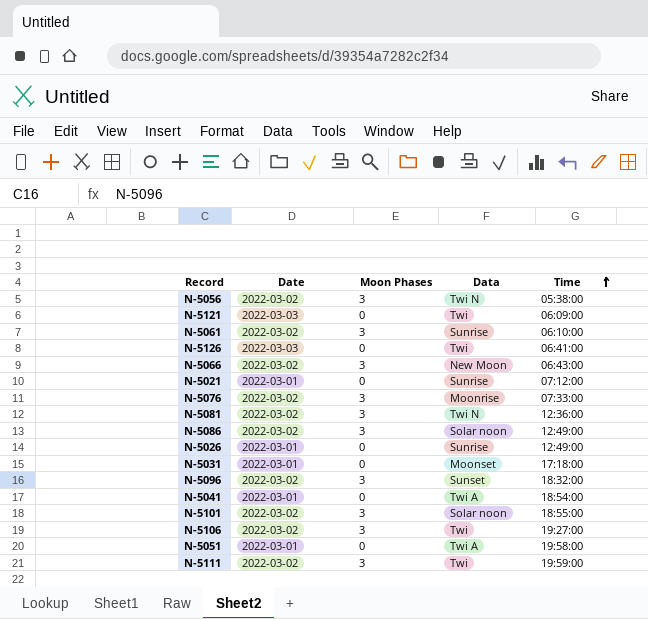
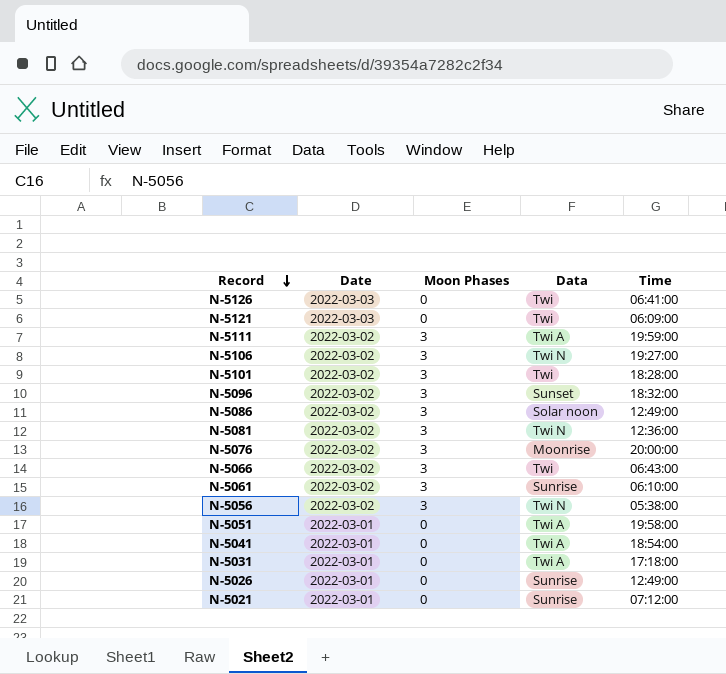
row order: Time ascending -> Record descending
N-5111 | Data: Twi -> Twi A
N-5106 | Data: Twi -> Twi N
N-5101 | Data: Solar noon -> Twi
N-5101 | Time: 18:55:00 -> 18:28:00
N-5076 | Time: 07:33:00 -> 20:00:00
N-5066 | Data: New Moon -> Twi
N-5031 | Data: Moonset -> Twi A

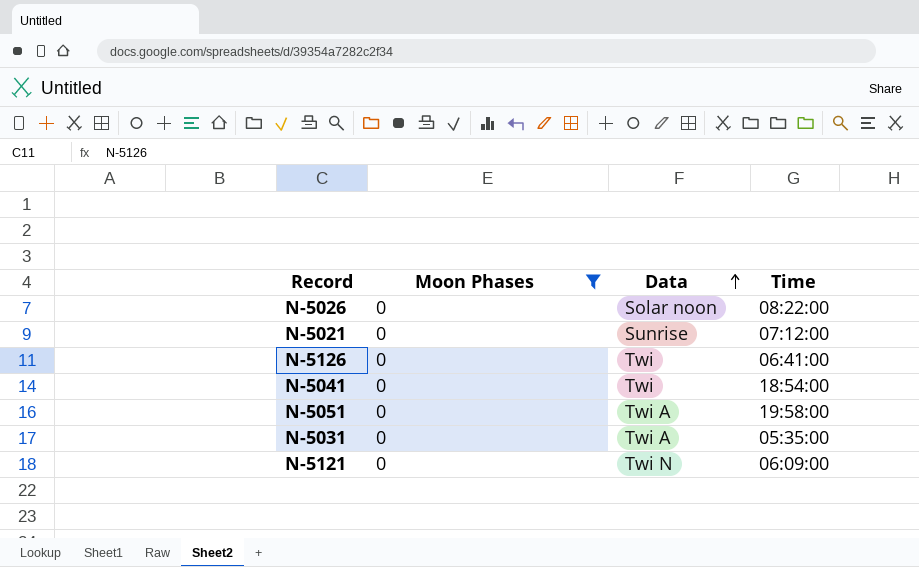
filter: none -> Moon Phases = 0
row order: Record descending -> Data ascending
column Date | position: 2 -> none
N-5026 | Data: Sunrise -> Solar noon
N-5026 | Time: 12:49:00 -> 08:22:00
N-5041 | Data: Twi A -> Twi
N-5031 | Time: 17:18:00 -> 05:35:00
N-5121 | Data: Twi -> Twi N

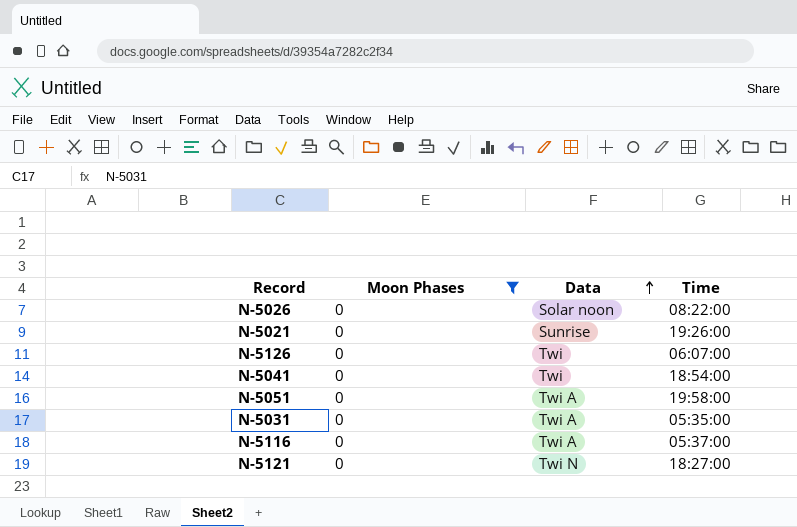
N-5021 | Time: 07:12:00 -> 19:26:00
N-5126 | Time: 06:41:00 -> 06:07:00
row N-5116: none -> 0 | Twi A | 05:37:00
N-5121 | Time: 06:09:00 -> 18:27:00

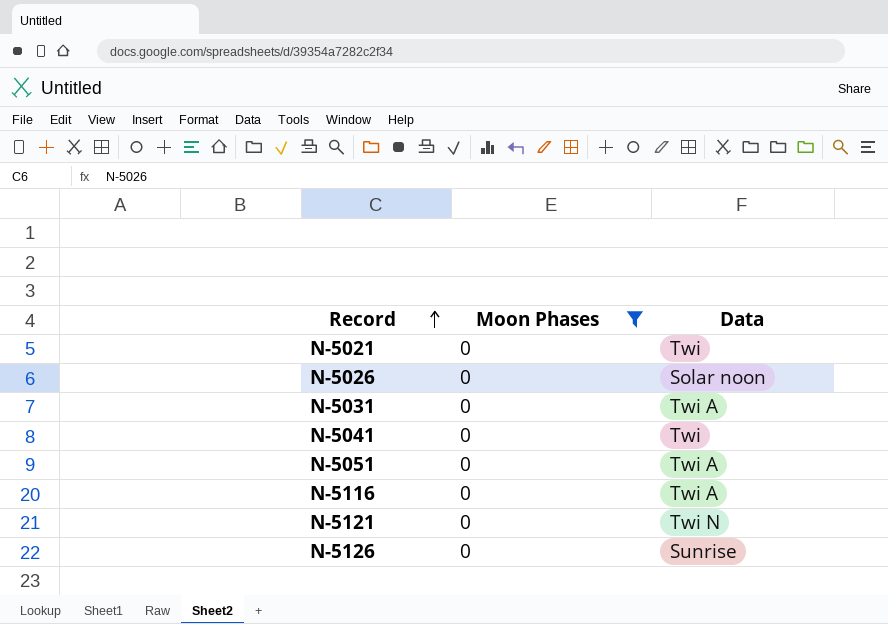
row order: Data ascending -> Record ascending
column Time | position: 4 -> none
N-5021 | Data: Sunrise -> Twi
N-5126 | Data: Twi -> Sunrise

